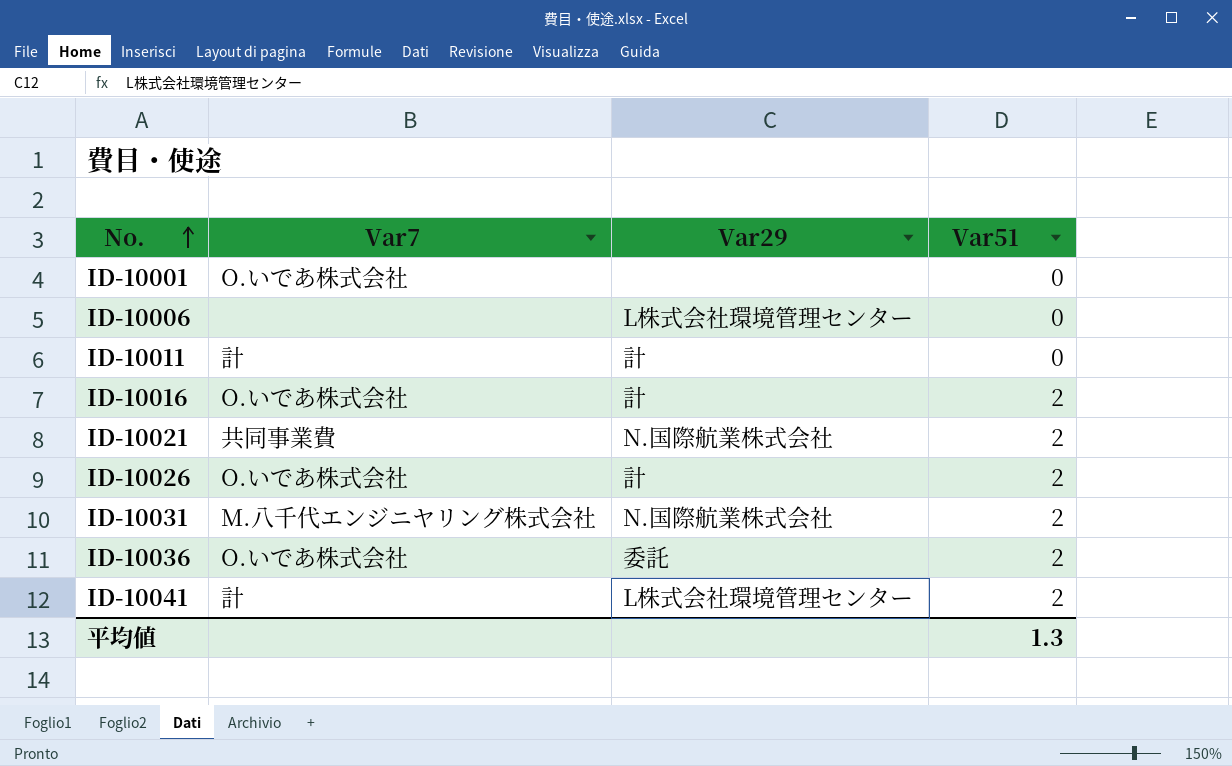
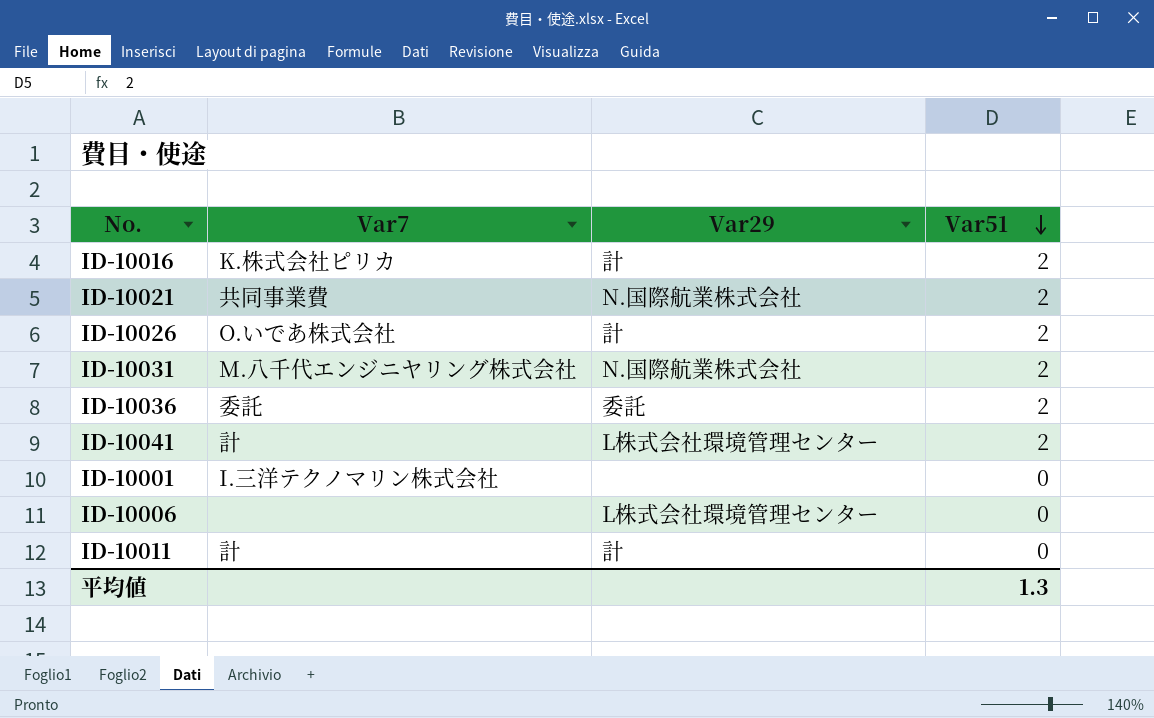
row order: No. ascending -> Var51 descending
ID-10016 | Var7: O.いであ株式会社 -> K.株式会社ピリカ
ID-10036 | Var7: O.いであ株式会社 -> 委託
ID-10001 | Var7: O.いであ株式会社 -> I.三洋テクノマリン株式会社

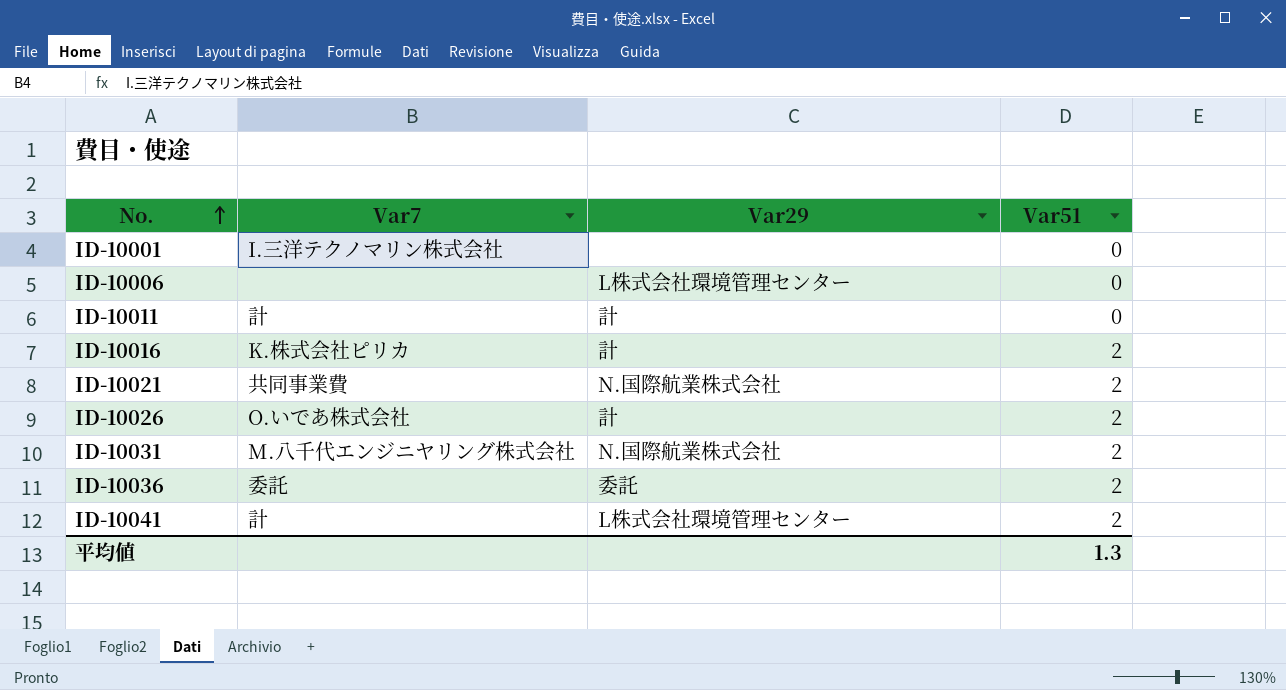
row order: Var51 descending -> No. ascending

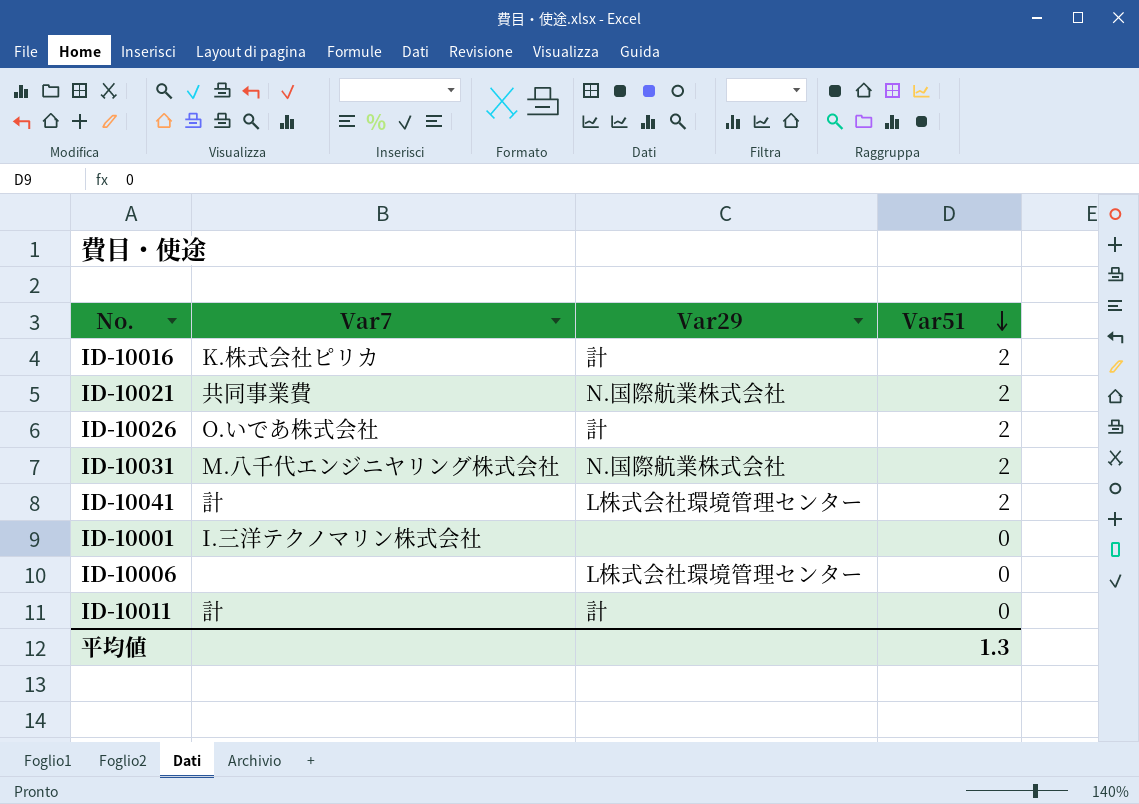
row order: No. ascending -> Var51 descending
row ID-10036: 委託 | 委託 | 2 -> none

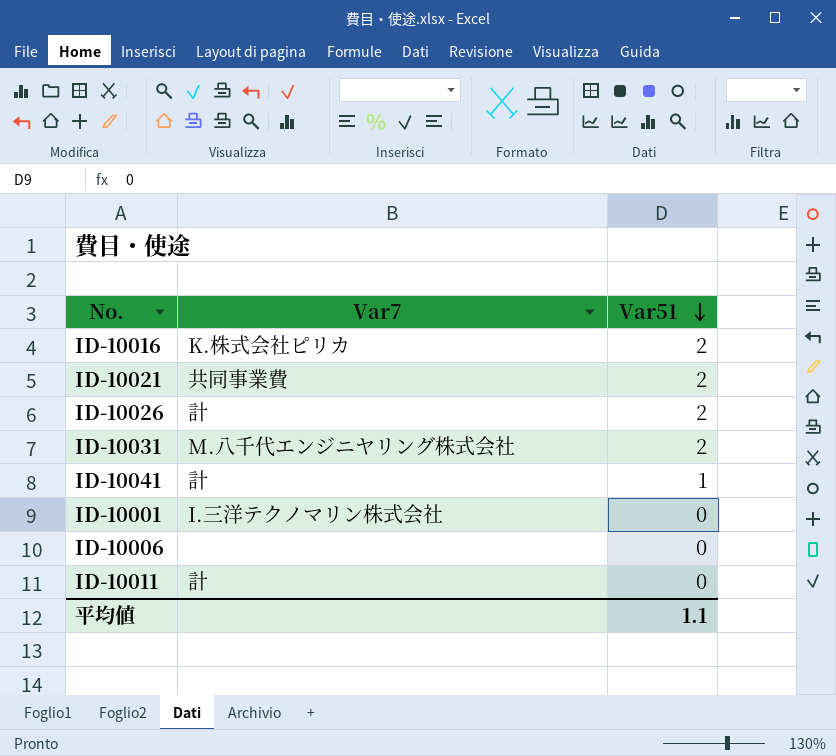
column Var29 | position: 3 -> none
ID-10026 | Var7: O.いであ株式会社 -> 計
ID-10041 | Var51: 2 -> 1
平均値 | Var51: 1.3 -> 1.1

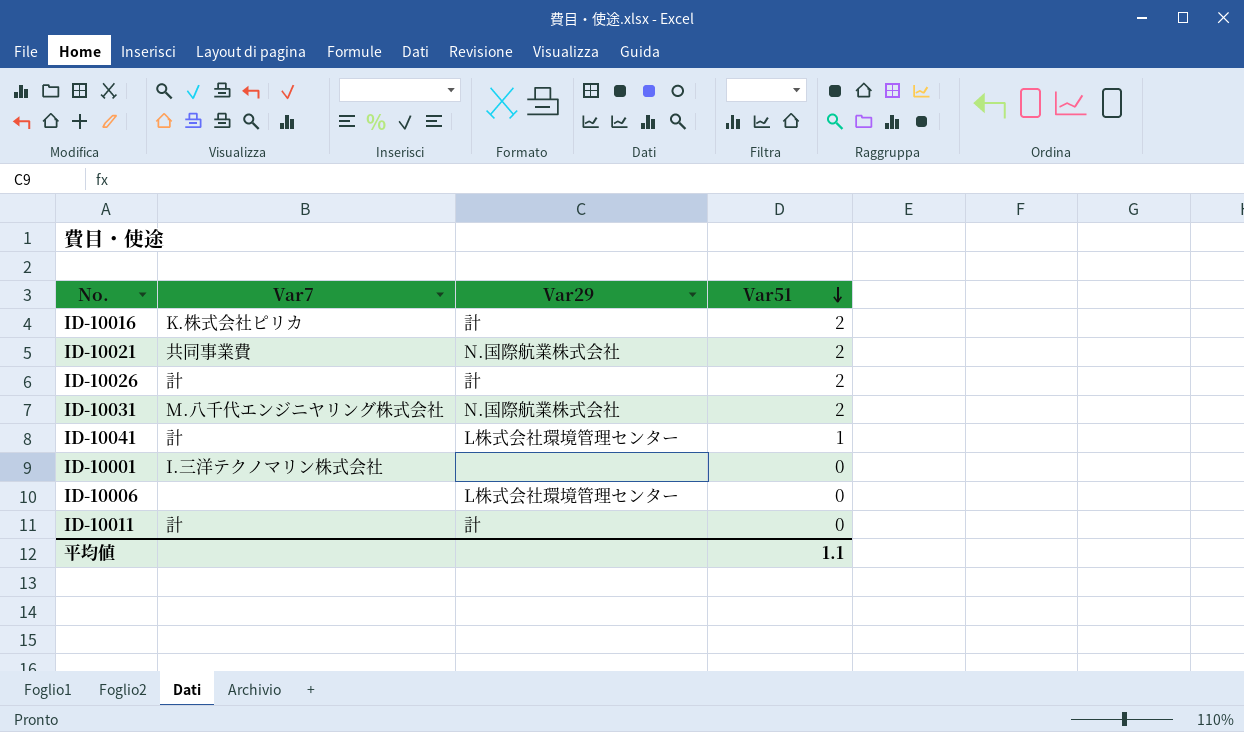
column Var29 | position: none -> 3

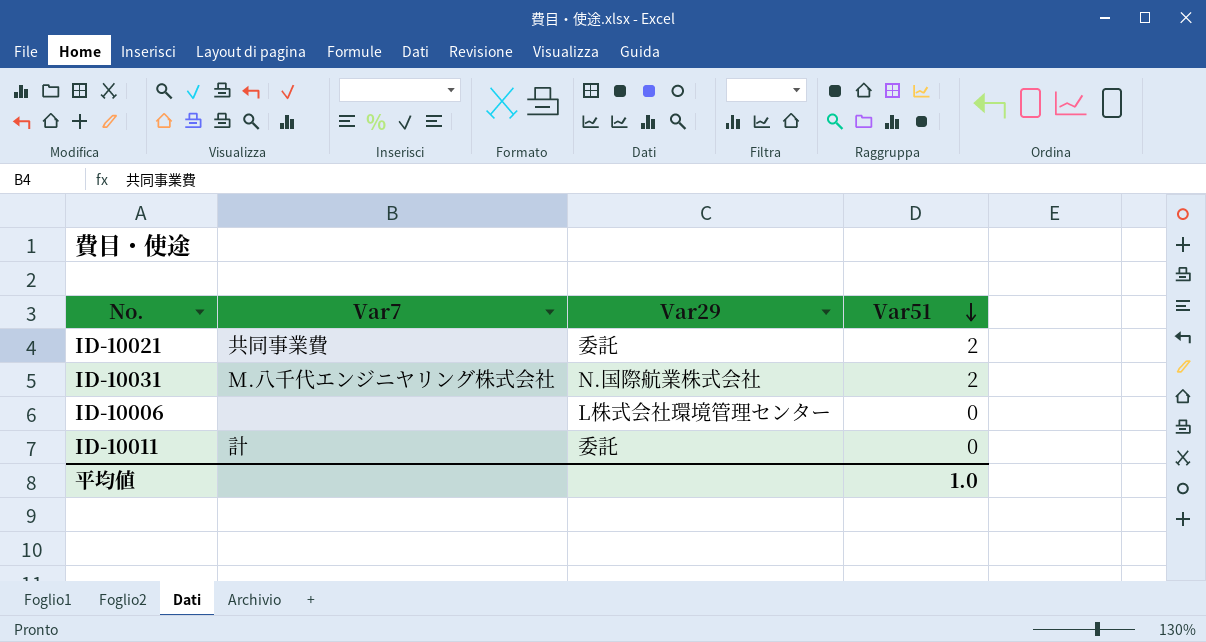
row ID-10016: K.株式会社ピリカ | 計 | 2 -> none
row ID-10026: 計 | 計 | 2 -> none
row ID-10041: 計 | L株式会社環境管理センター | 1 -> none
row ID-10001: I.三洋テクノマリン株式会社 | none | 0 -> none
ID-10021 | Var29: N.国際航業株式会社 -> 委託
ID-10011 | Var29: 計 -> 委託
平均値 | Var51: 1.1 -> 1.0

